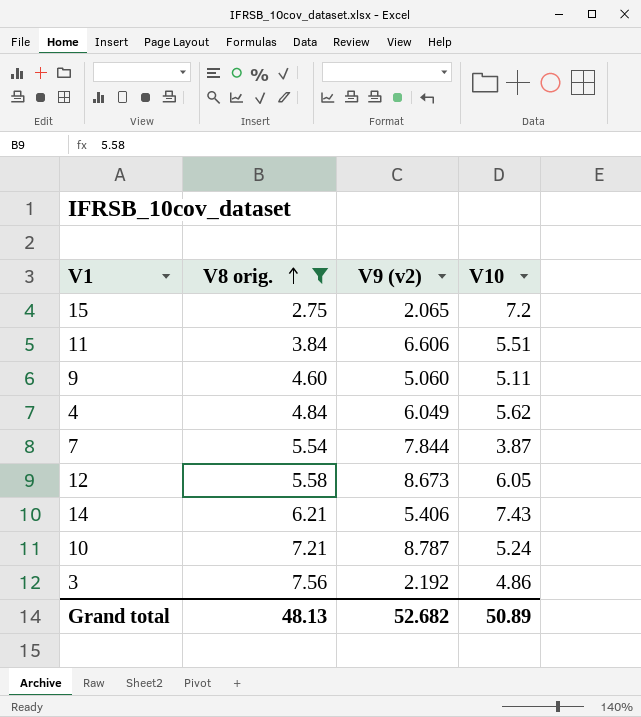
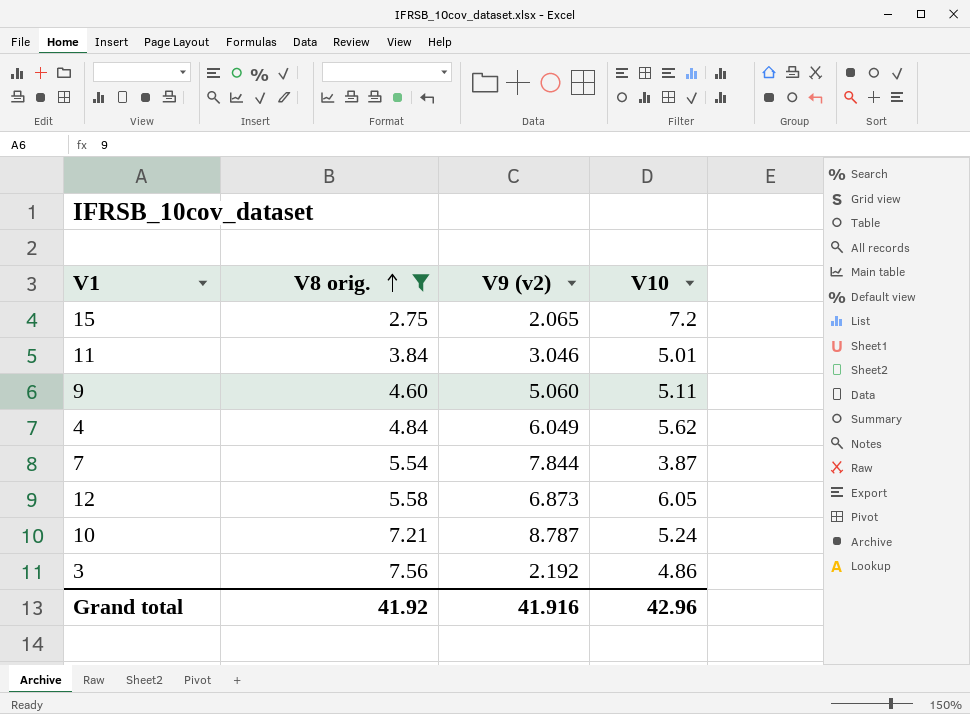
row 14: 6.21 | 5.406 | 7.43 -> none
11 | V9 (v2): 6.606 -> 3.046
11 | V10: 5.51 -> 5.01
12 | V9 (v2): 8.673 -> 6.873
Grand total | V8 orig.: 48.13 -> 41.92
Grand total | V9 (v2): 52.682 -> 41.916
Grand total | V10: 50.89 -> 42.96

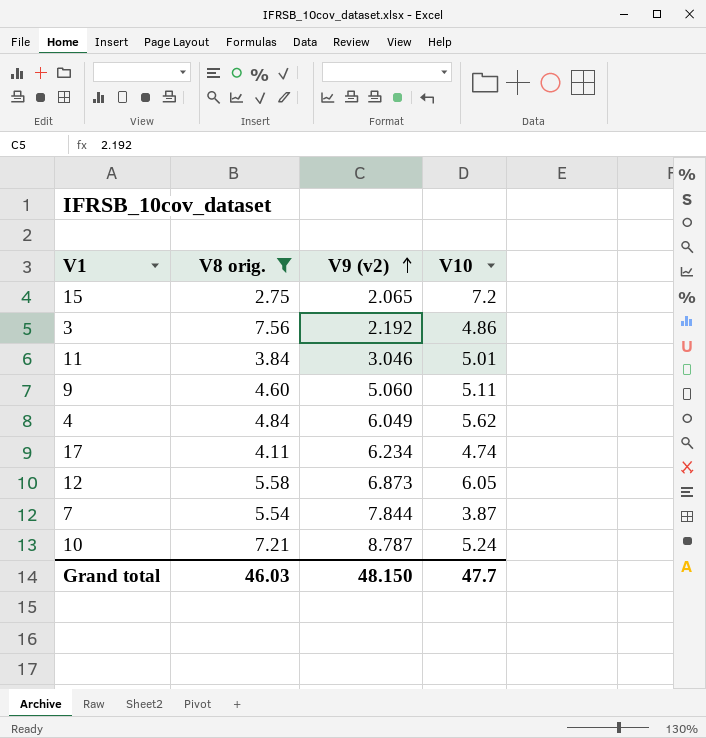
row order: V8 orig. ascending -> V9 (v2) ascending
row 17: none -> 4.11 | 6.234 | 4.74
Grand total | V8 orig.: 41.92 -> 46.03
Grand total | V9 (v2): 41.916 -> 48.150
Grand total | V10: 42.96 -> 47.7

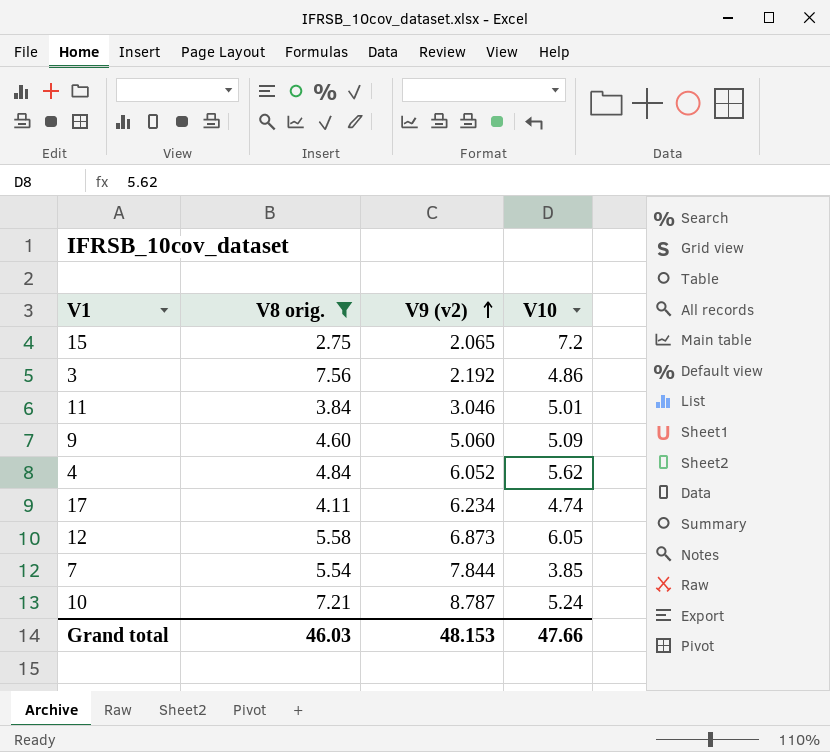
9 | V10: 5.11 -> 5.09
4 | V9 (v2): 6.049 -> 6.052
7 | V10: 3.87 -> 3.85
Grand total | V9 (v2): 48.150 -> 48.153
Grand total | V10: 47.7 -> 47.66

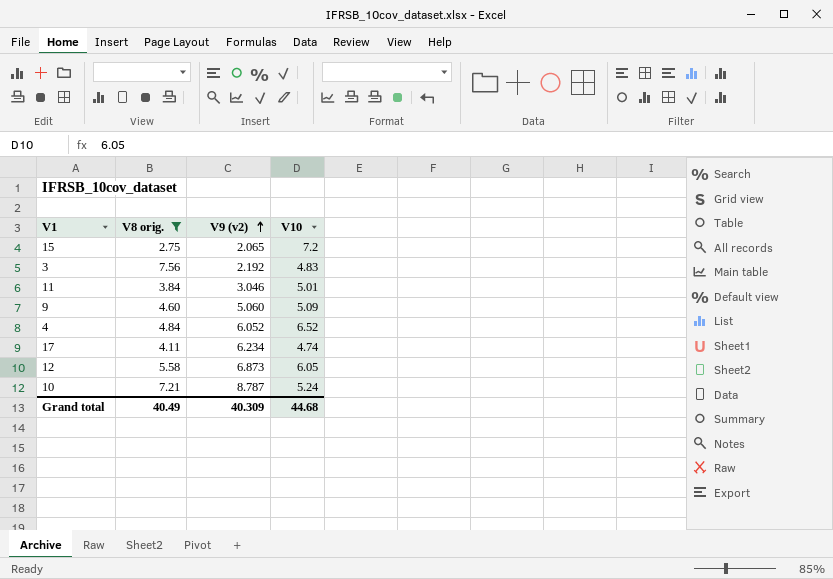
row 7: 5.54 | 7.844 | 3.85 -> none
3 | V10: 4.86 -> 4.83
4 | V10: 5.62 -> 6.52
Grand total | V8 orig.: 46.03 -> 40.49
Grand total | V9 (v2): 48.153 -> 40.309
Grand total | V10: 47.66 -> 44.68

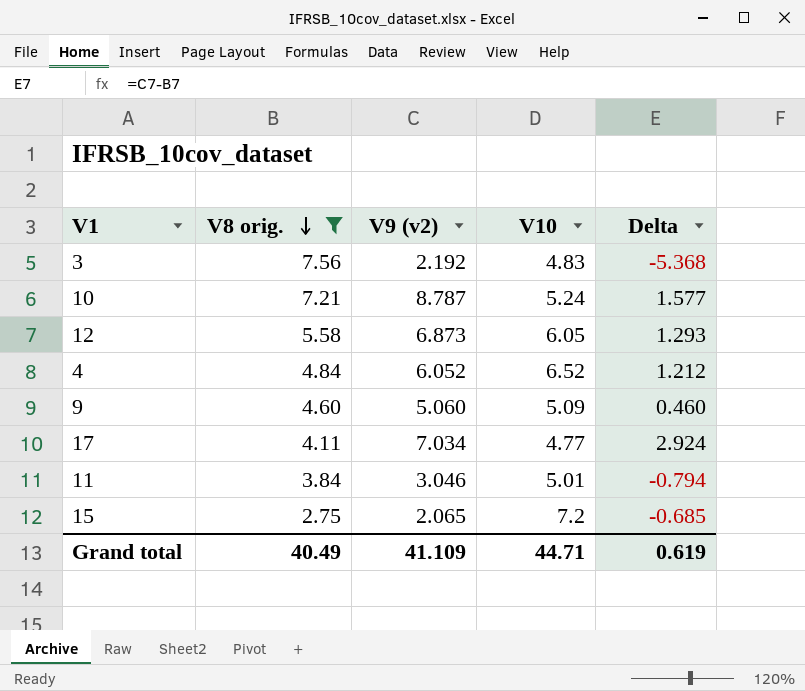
row order: V9 (v2) ascending -> V8 orig. descending
column Delta | formula: none -> [V9 (v2)] - [V8 orig.]
17 | V9 (v2): 6.234 -> 7.034
17 | V10: 4.74 -> 4.77
Grand total | V9 (v2): 40.309 -> 41.109
Grand total | V10: 44.68 -> 44.71

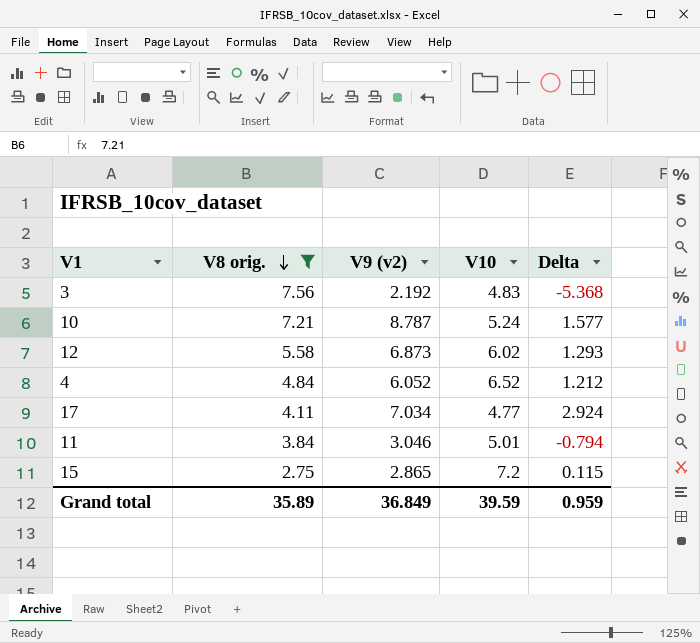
row 9: 4.60 | 5.060 | 5.09 | 0.460 -> none
12 | V10: 6.05 -> 6.02
15 | V9 (v2): 2.065 -> 2.865
15 | Delta: -0.685 -> 0.115
Grand total | V8 orig.: 40.49 -> 35.89
Grand total | V9 (v2): 41.109 -> 36.849
Grand total | V10: 44.71 -> 39.59
Grand total | Delta: 0.619 -> 0.959

